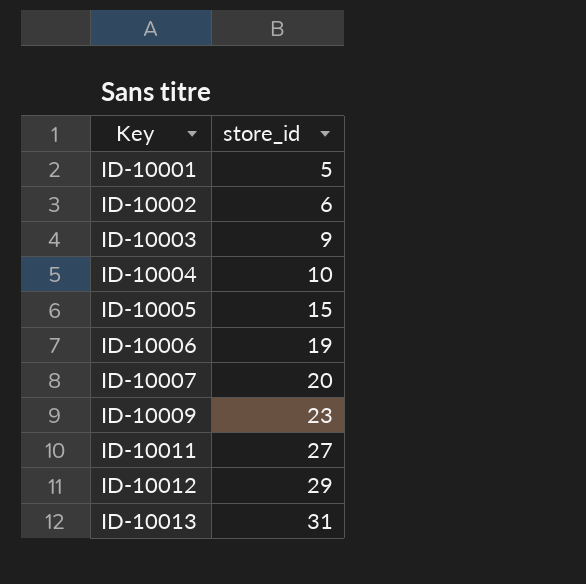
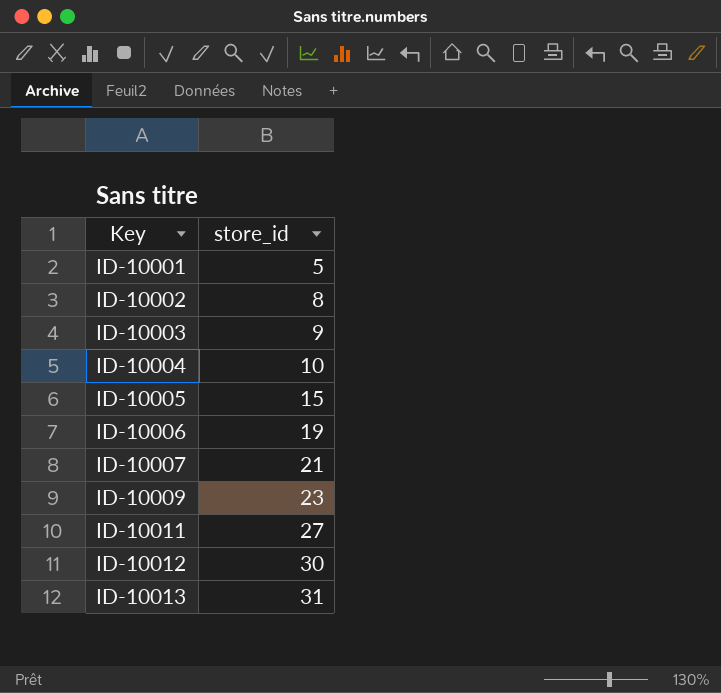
ID-10002 | store_id: 6 -> 8
ID-10007 | store_id: 20 -> 21
ID-10012 | store_id: 29 -> 30

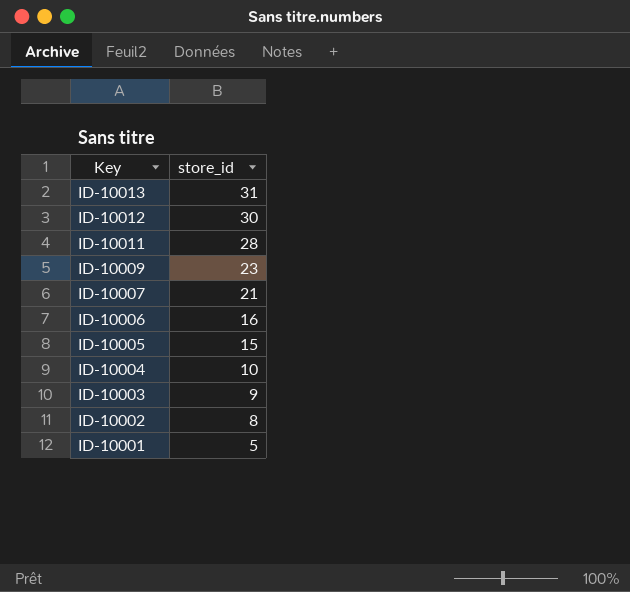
row order: Key ascending -> Key descending
ID-10011 | store_id: 27 -> 28
ID-10006 | store_id: 19 -> 16

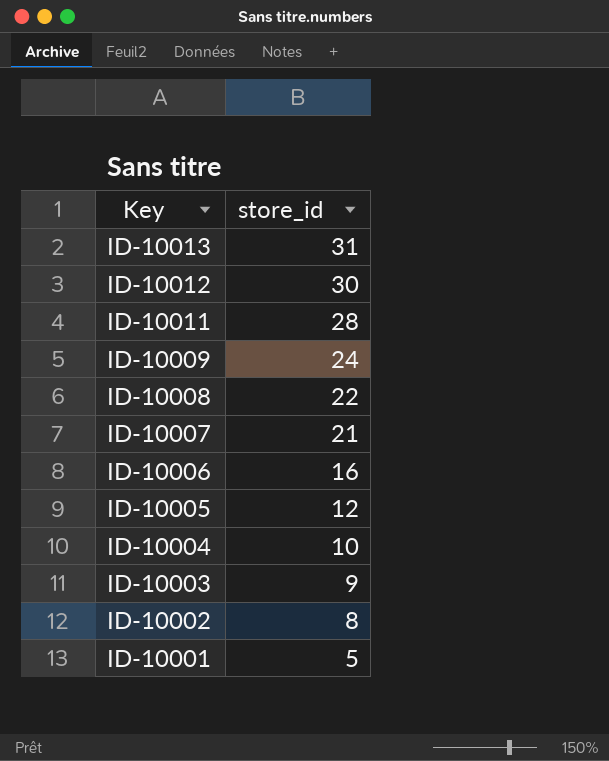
ID-10009 | store_id: 23 -> 24
row ID-10008: none -> 22
ID-10005 | store_id: 15 -> 12

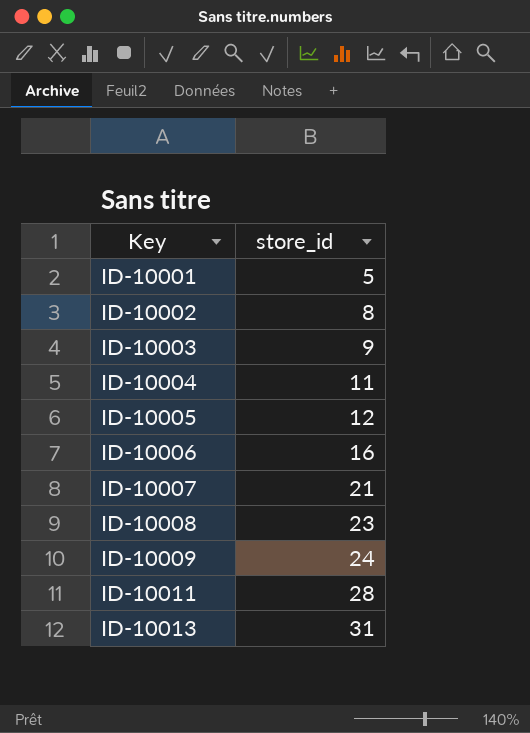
row order: Key descending -> Key ascending
row ID-10012: 30 -> none
ID-10004 | store_id: 10 -> 11
ID-10008 | store_id: 22 -> 23

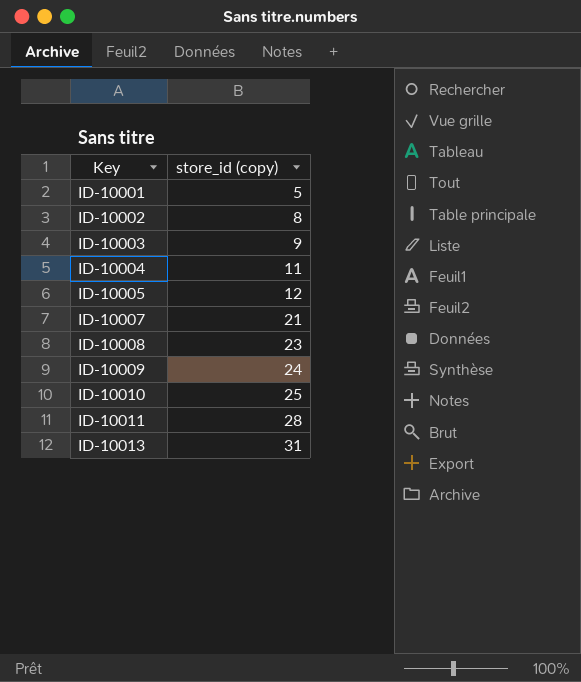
column name: store_id -> store_id (copy)
row ID-10006: 16 -> none
row ID-10010: none -> 25

